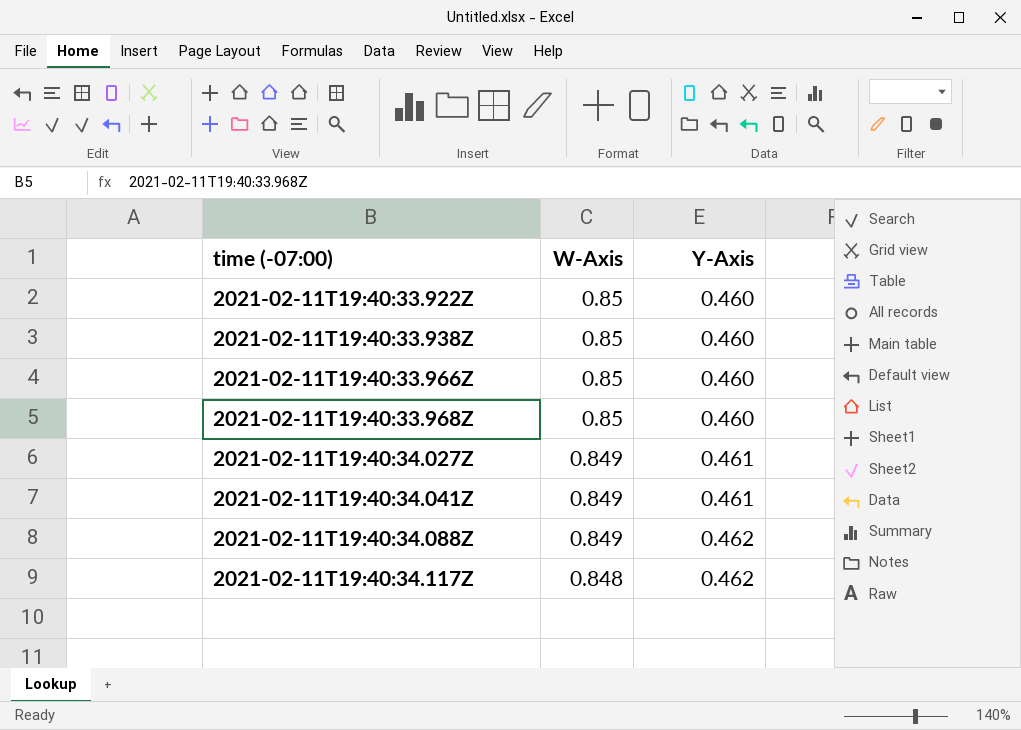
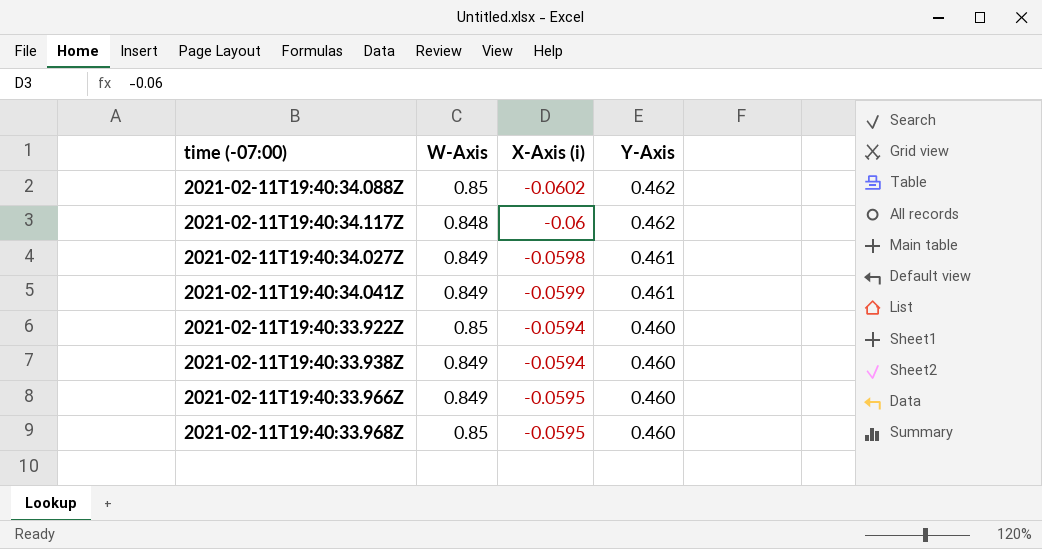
row order: time (-07:00) ascending -> Y-Axis descending
column X-Axis (i) | position: none -> 3
2021-02-11T19:40:34.088Z | W-Axis: 0.849 -> 0.85
2021-02-11T19:40:33.938Z | W-Axis: 0.85 -> 0.849
2021-02-11T19:40:33.966Z | W-Axis: 0.85 -> 0.849

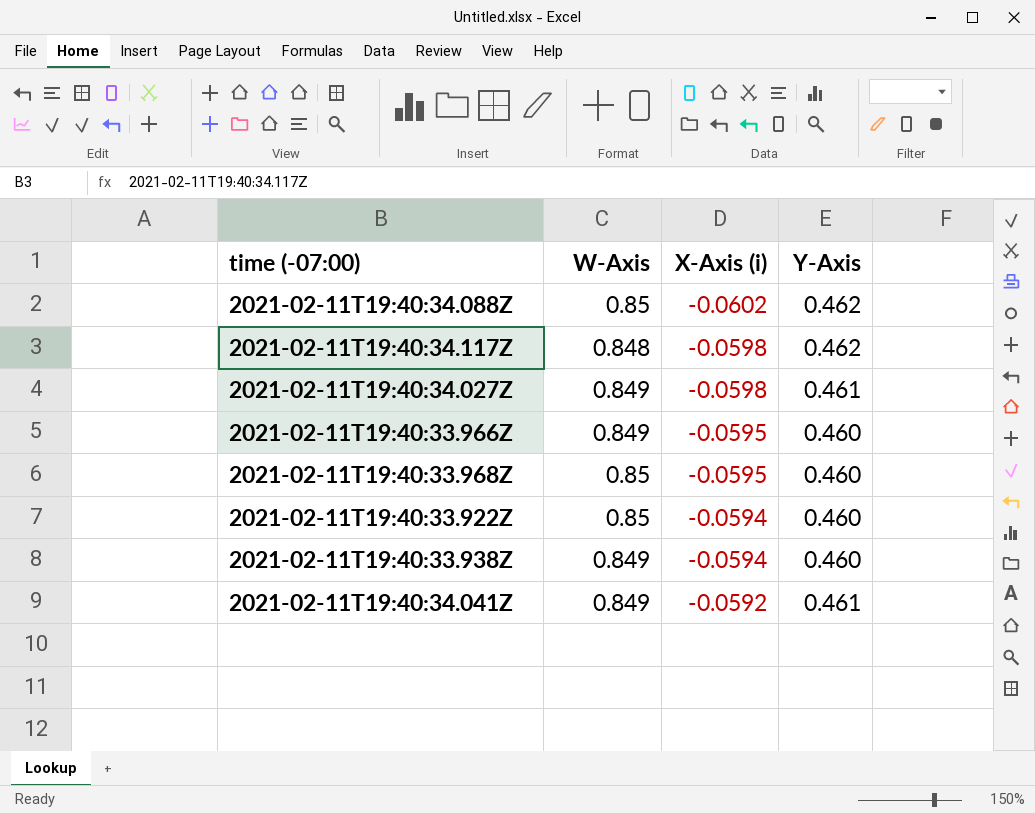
row order: Y-Axis descending -> X-Axis (i) ascending
2021-02-11T19:40:34.117Z | X-Axis (i): -0.06 -> -0.0598
2021-02-11T19:40:34.041Z | X-Axis (i): -0.0599 -> -0.0592

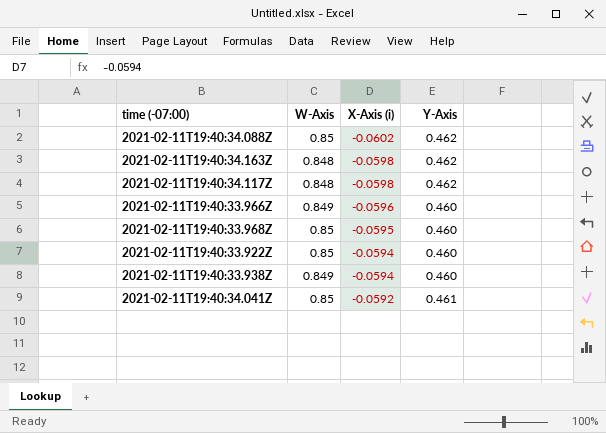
row 2021-02-11T19:40:34.027Z: 0.849 | -0.0598 | 0.461 -> none
row 2021-02-11T19:40:34.163Z: none -> 0.848 | -0.0598 | 0.462
2021-02-11T19:40:33.966Z | X-Axis (i): -0.0595 -> -0.0596
2021-02-11T19:40:34.041Z | W-Axis: 0.849 -> 0.85

